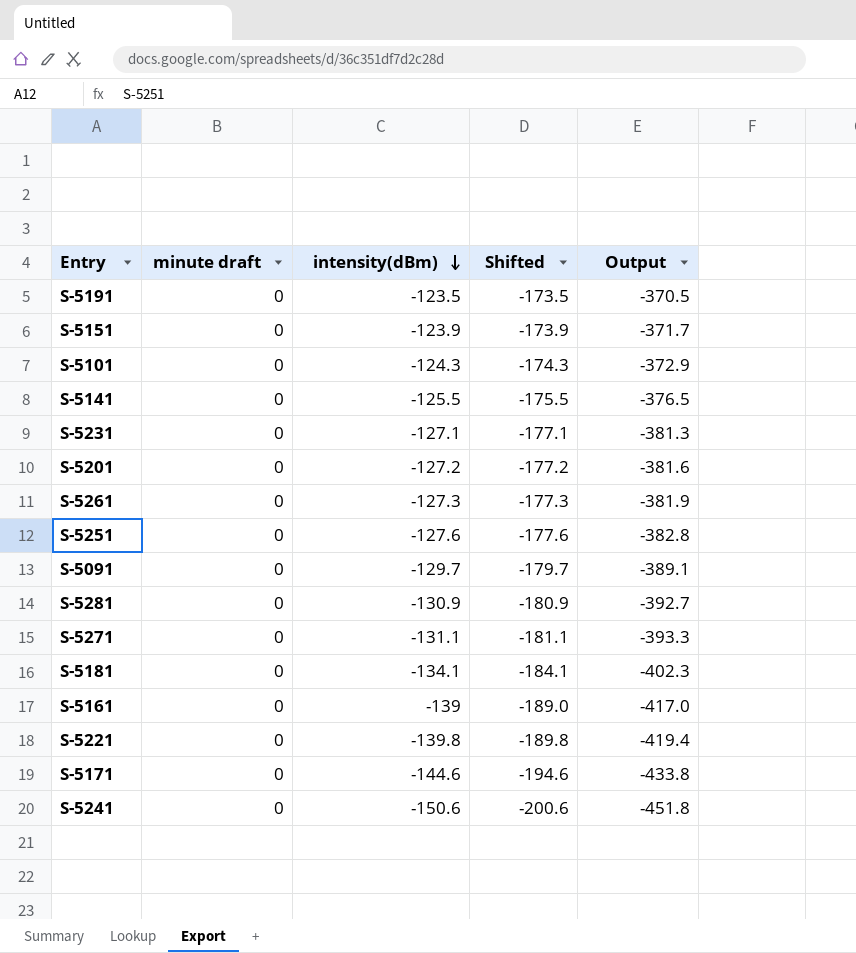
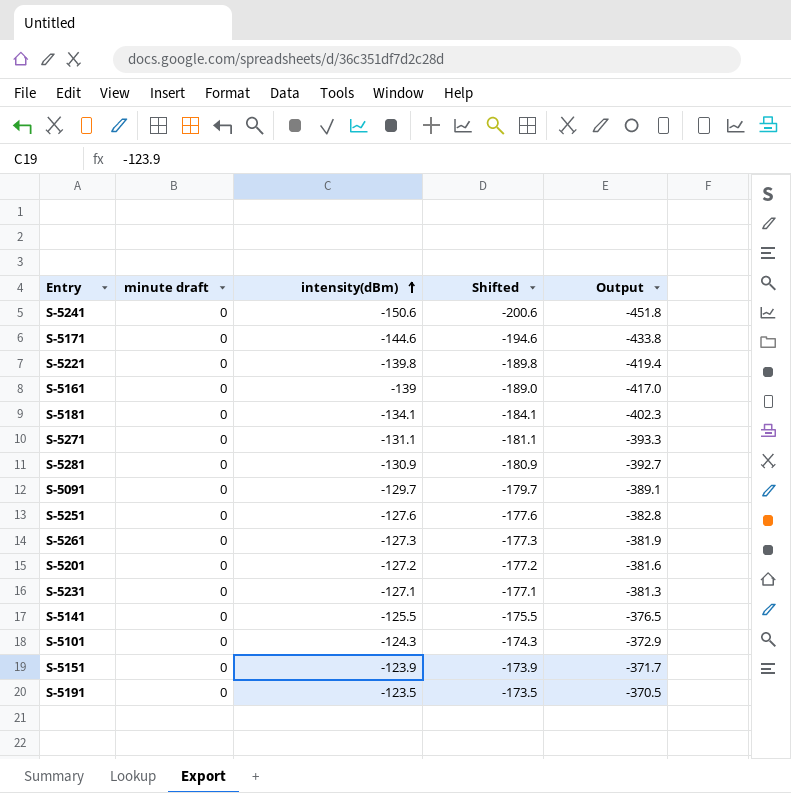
row order: intensity(dBm) descending -> intensity(dBm) ascending

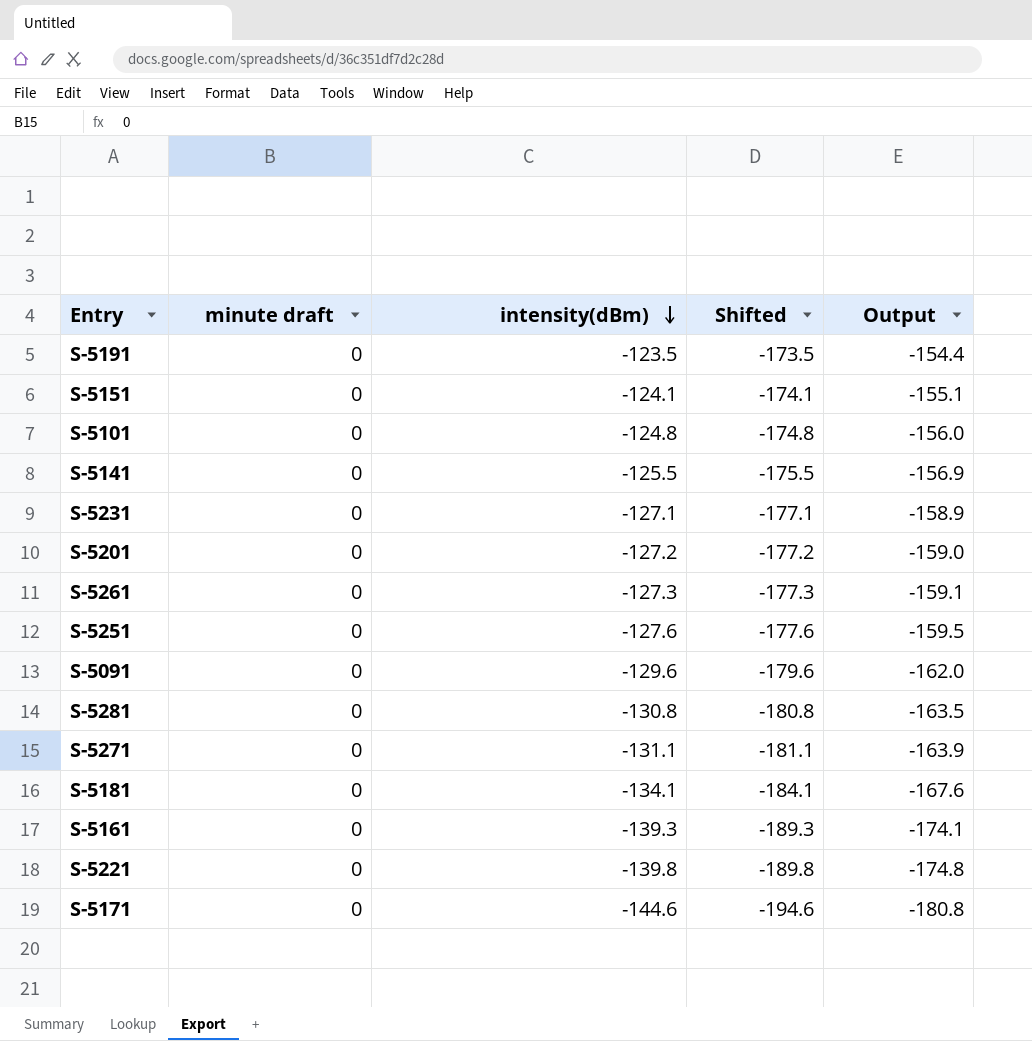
row order: intensity(dBm) ascending -> intensity(dBm) descending
column Output | formula: [intensity(dBm)] * 3 -> [intensity(dBm)] * 1.25
row S-5241: 0 | -150.6 | -200.6 | -451.8 -> none
S-5151 | intensity(dBm): -123.9 -> -124.1
S-5151 | Shifted: -173.9 -> -174.1
S-5101 | intensity(dBm): -124.3 -> -124.8
S-5101 | Shifted: -174.3 -> -174.8
S-5091 | intensity(dBm): -129.7 -> -129.6
S-5091 | Shifted: -179.7 -> -179.6
S-5281 | intensity(dBm): -130.9 -> -130.8
S-5281 | Shifted: -180.9 -> -180.8
S-5161 | intensity(dBm): -139 -> -139.3
S-5161 | Shifted: -189.0 -> -189.3

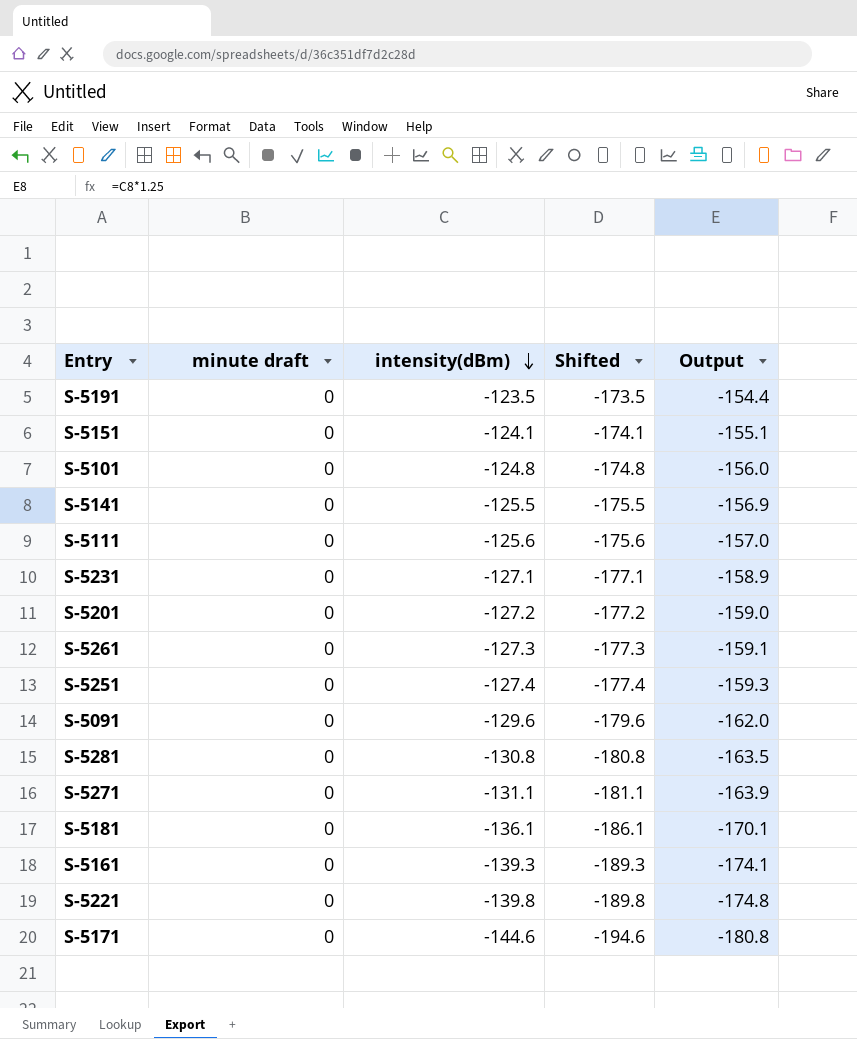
row S-5111: none -> 0 | -125.6 | -175.6 | -157.0
S-5251 | intensity(dBm): -127.6 -> -127.4
S-5251 | Shifted: -177.6 -> -177.4
S-5251 | Output: -159.5 -> -159.3
S-5181 | intensity(dBm): -134.1 -> -136.1
S-5181 | Shifted: -184.1 -> -186.1
S-5181 | Output: -167.6 -> -170.1

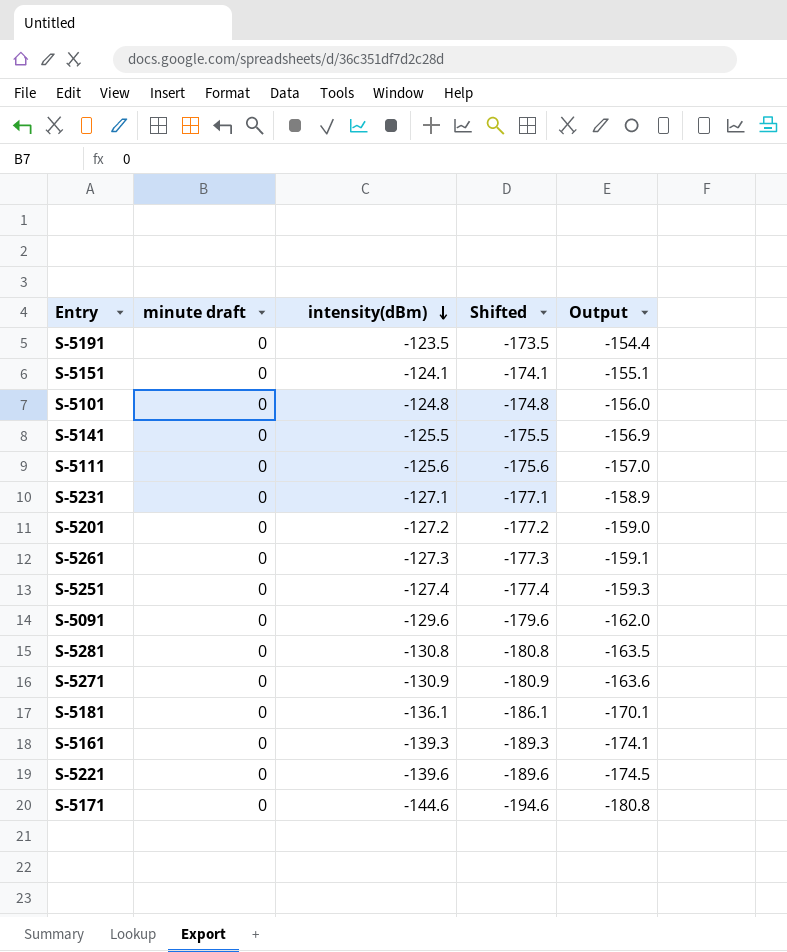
S-5271 | intensity(dBm): -131.1 -> -130.9
S-5271 | Shifted: -181.1 -> -180.9
S-5271 | Output: -163.9 -> -163.6
S-5221 | intensity(dBm): -139.8 -> -139.6
S-5221 | Shifted: -189.8 -> -189.6
S-5221 | Output: -174.8 -> -174.5

